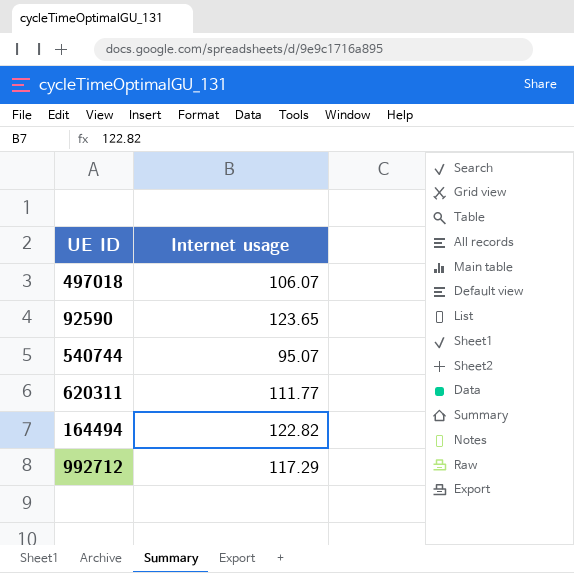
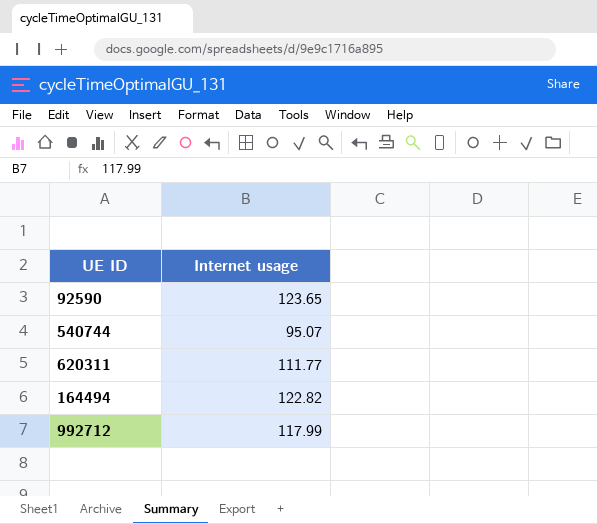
row 497018: 106.07 -> none
992712 | Internet usage: 117.29 -> 117.99

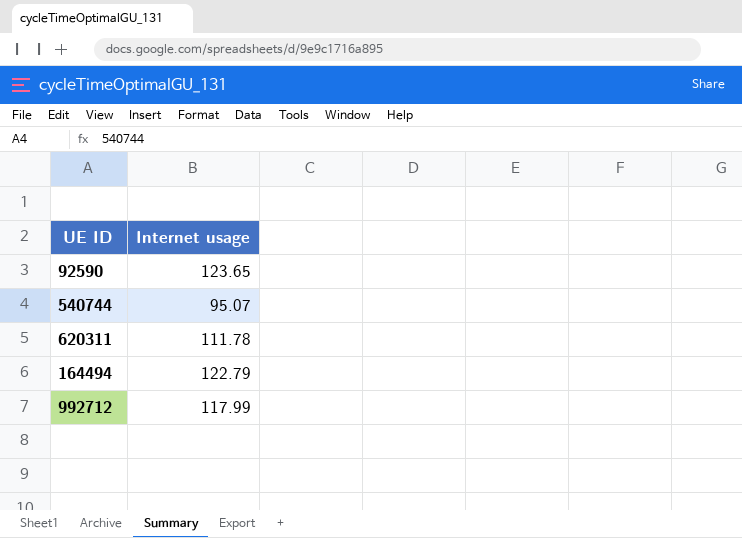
620311 | Internet usage: 111.77 -> 111.78
164494 | Internet usage: 122.82 -> 122.79

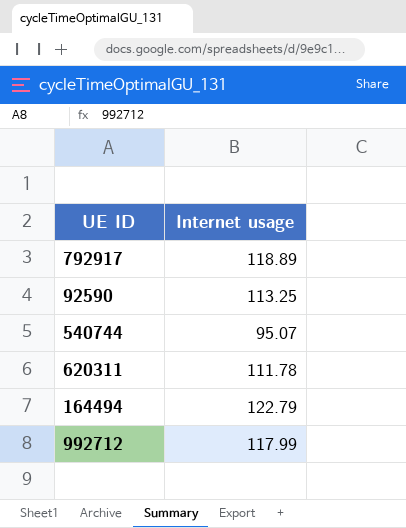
row 792917: none -> 118.89
92590 | Internet usage: 123.65 -> 113.25

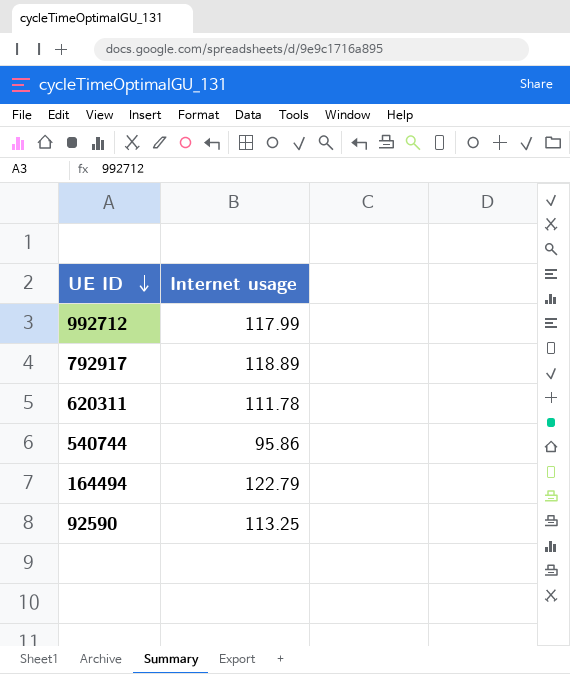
row order: none -> UE ID descending
540744 | Internet usage: 95.07 -> 95.86

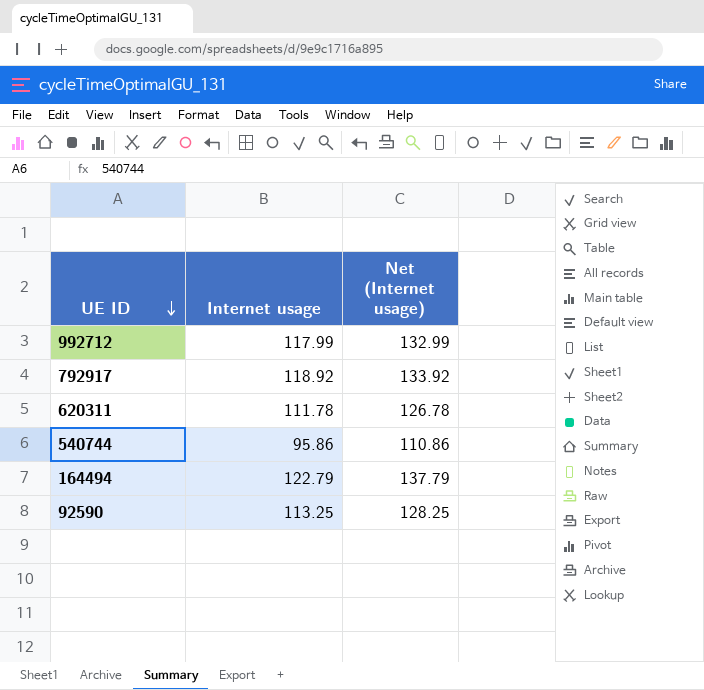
column Net (Internet usage) | formula: none -> [Internet usage] + 15
792917 | Internet usage: 118.89 -> 118.92

